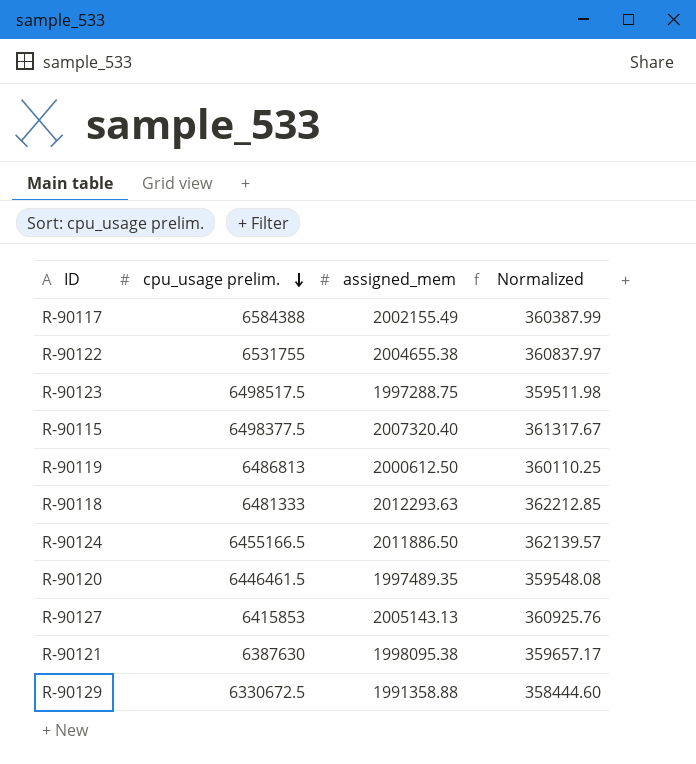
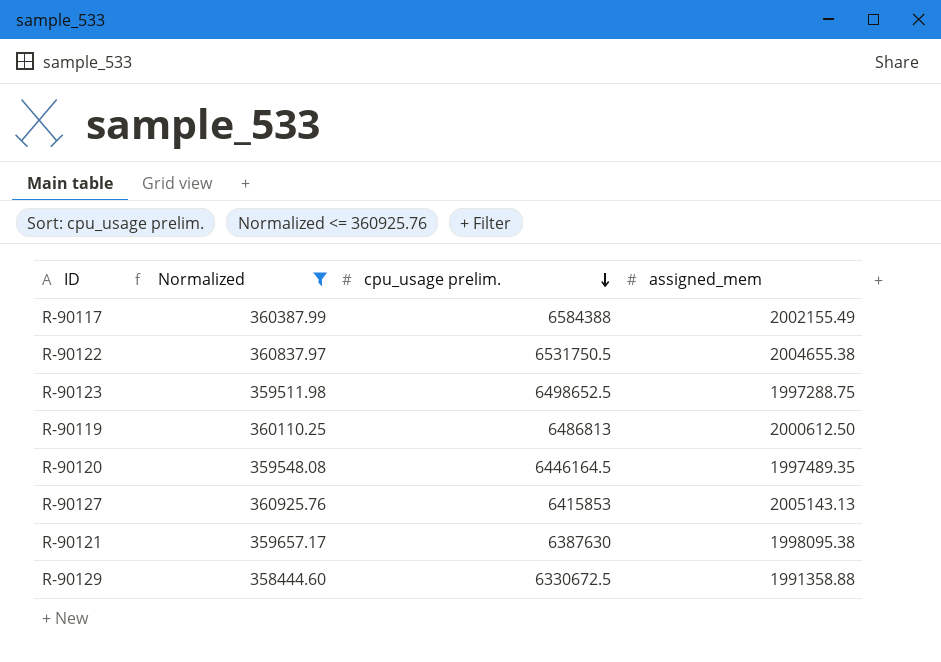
filter: none -> Normalized <= 360925.76
column Normalized | position: 4 -> 2
R-90122 | cpu_usage prelim.: 6531755 -> 6531750.5
R-90123 | cpu_usage prelim.: 6498517.5 -> 6498652.5
R-90120 | cpu_usage prelim.: 6446461.5 -> 6446164.5

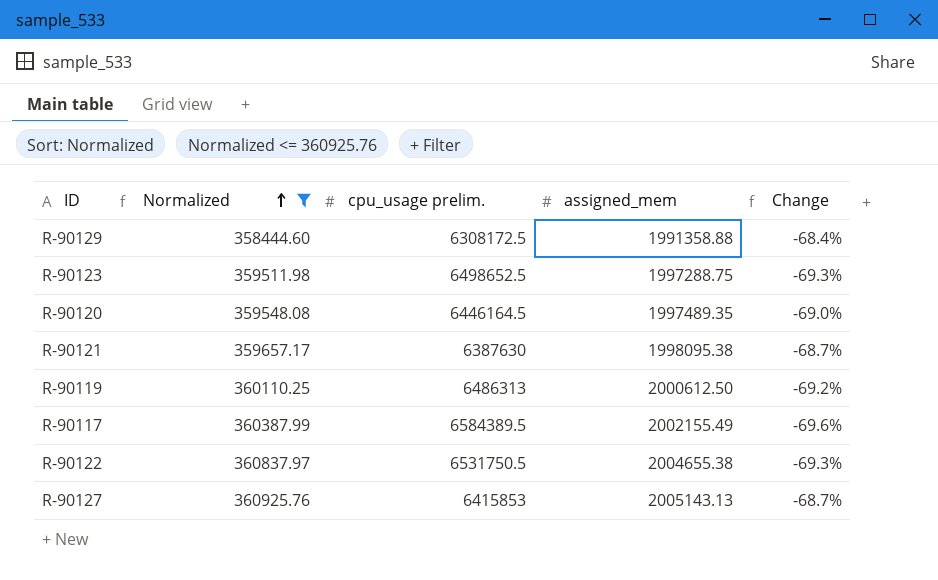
row order: cpu_usage prelim. descending -> Normalized ascending
column Change | formula: none -> ([assigned_mem] - [cpu_usage prelim.]) / [cpu_usage prelim.]
R-90129 | cpu_usage prelim.: 6330672.5 -> 6308172.5
R-90119 | cpu_usage prelim.: 6486813 -> 6486313
R-90117 | cpu_usage prelim.: 6584388 -> 6584389.5

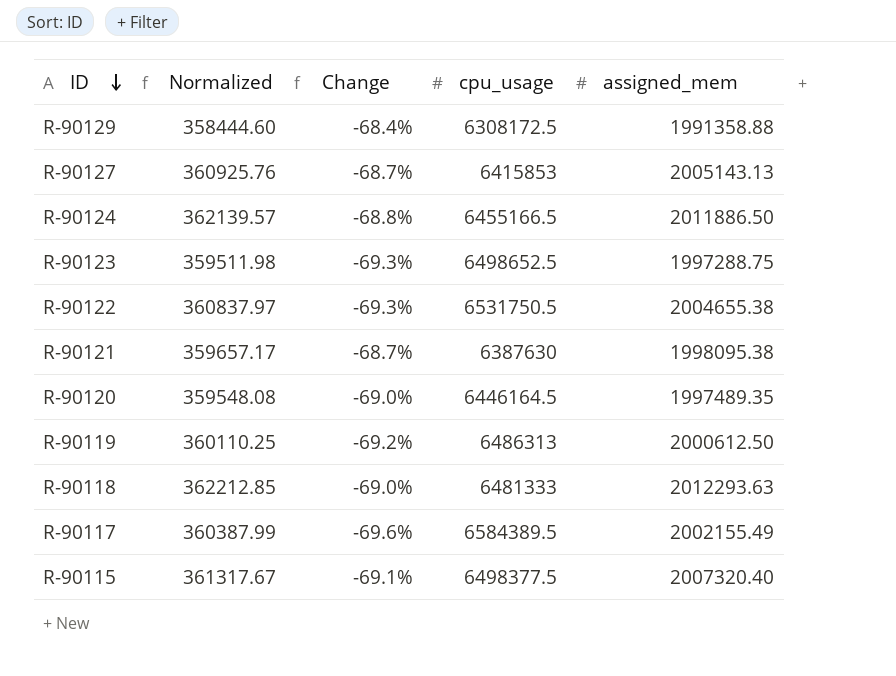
filter: Normalized <= 360925.76 -> none
row order: Normalized ascending -> ID descending
column Change | position: 5 -> 3
column name: cpu_usage prelim. -> cpu_usage

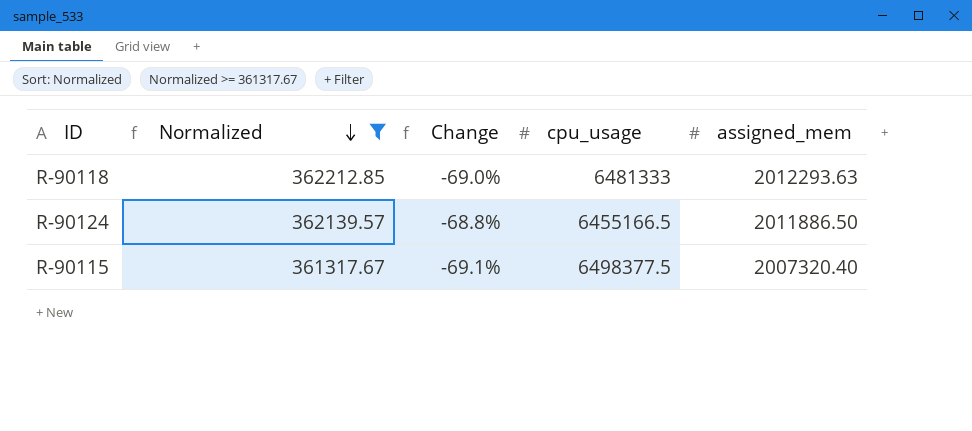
filter: none -> Normalized >= 361317.67
row order: ID descending -> Normalized descending

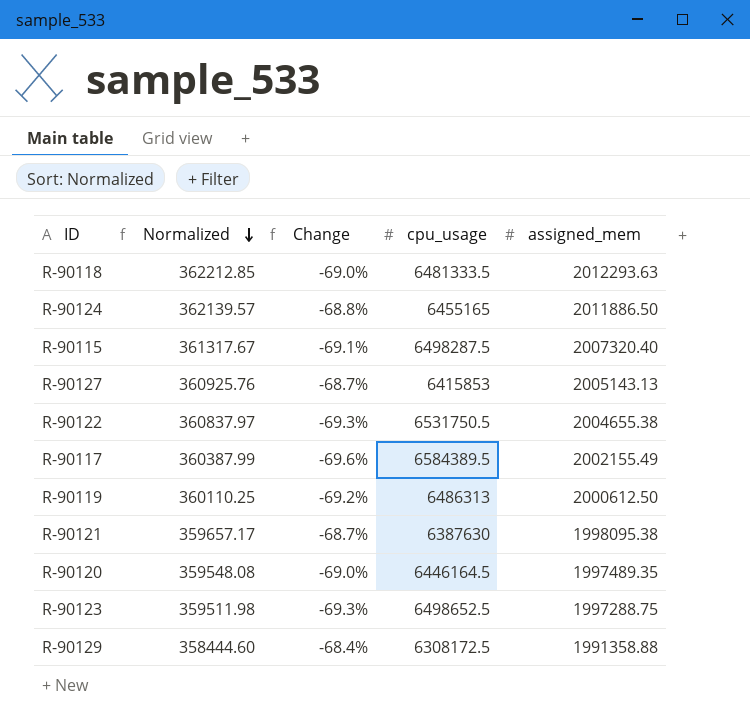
filter: Normalized >= 361317.67 -> none
R-90118 | cpu_usage: 6481333 -> 6481333.5
R-90124 | cpu_usage: 6455166.5 -> 6455165
R-90115 | cpu_usage: 6498377.5 -> 6498287.5

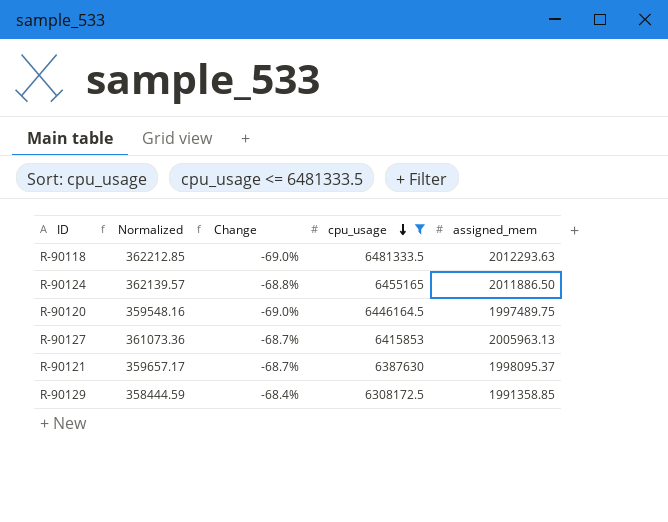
filter: none -> cpu_usage <= 6481333.5
row order: Normalized descending -> cpu_usage descending
R-90120 | Normalized: 359548.08 -> 359548.16
R-90120 | assigned_mem: 1997489.35 -> 1997489.75
R-90127 | Normalized: 360925.76 -> 361073.36
R-90127 | assigned_mem: 2005143.13 -> 2005963.13
R-90121 | assigned_mem: 1998095.38 -> 1998095.37
R-90129 | Normalized: 358444.60 -> 358444.59
R-90129 | assigned_mem: 1991358.88 -> 1991358.85

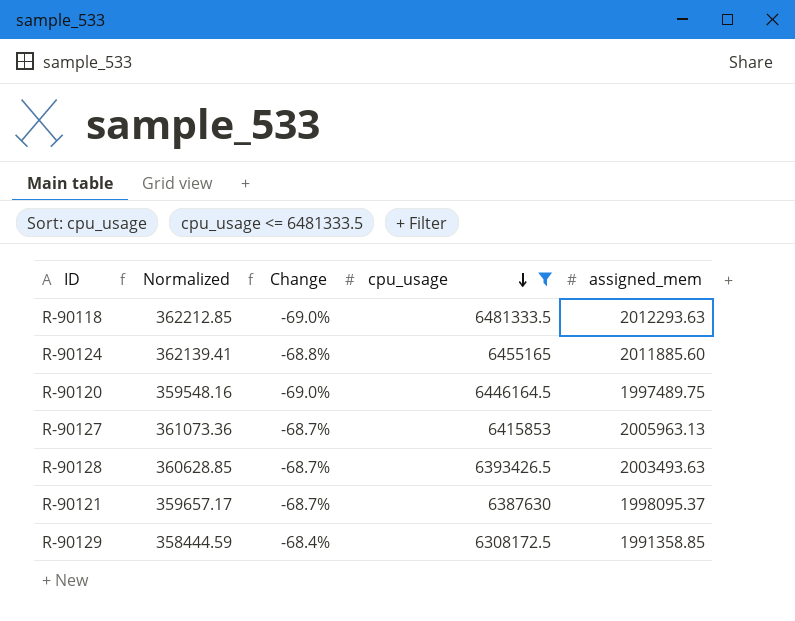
R-90124 | Normalized: 362139.57 -> 362139.41
R-90124 | assigned_mem: 2011886.50 -> 2011885.60
row R-90128: none -> 360628.85 | -68.7% | 6393426.5 | 2003493.63

